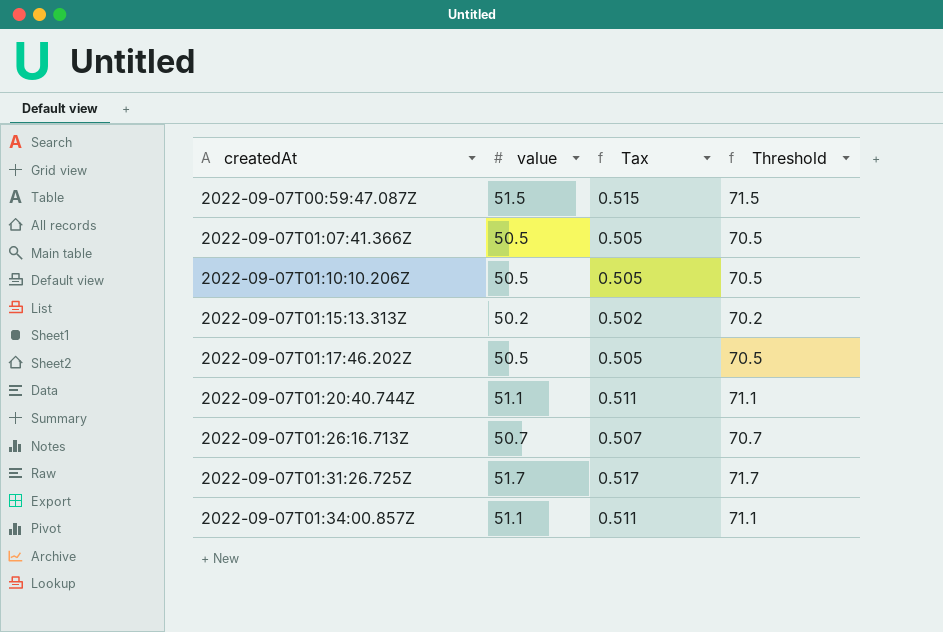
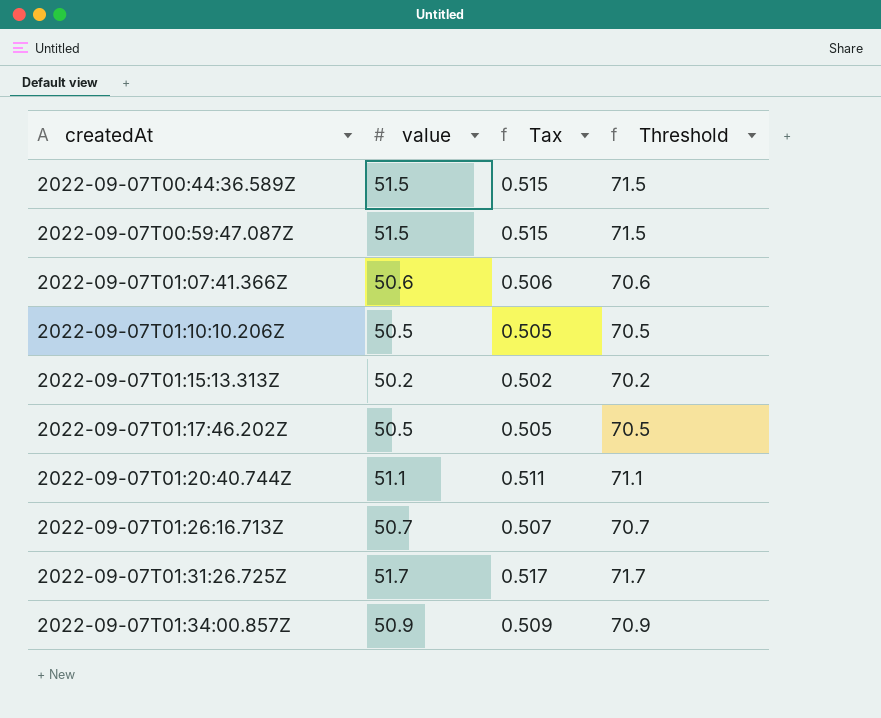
row 2022-09-07T00:44:36.589Z: none -> 51.5 | 0.515 | 71.5
2022-09-07T01:07:41.366Z | value: 50.5 -> 50.6
2022-09-07T01:07:41.366Z | Tax: 0.505 -> 0.506
2022-09-07T01:07:41.366Z | Threshold: 70.5 -> 70.6
2022-09-07T01:34:00.857Z | value: 51.1 -> 50.9
2022-09-07T01:34:00.857Z | Tax: 0.511 -> 0.509
2022-09-07T01:34:00.857Z | Threshold: 71.1 -> 70.9

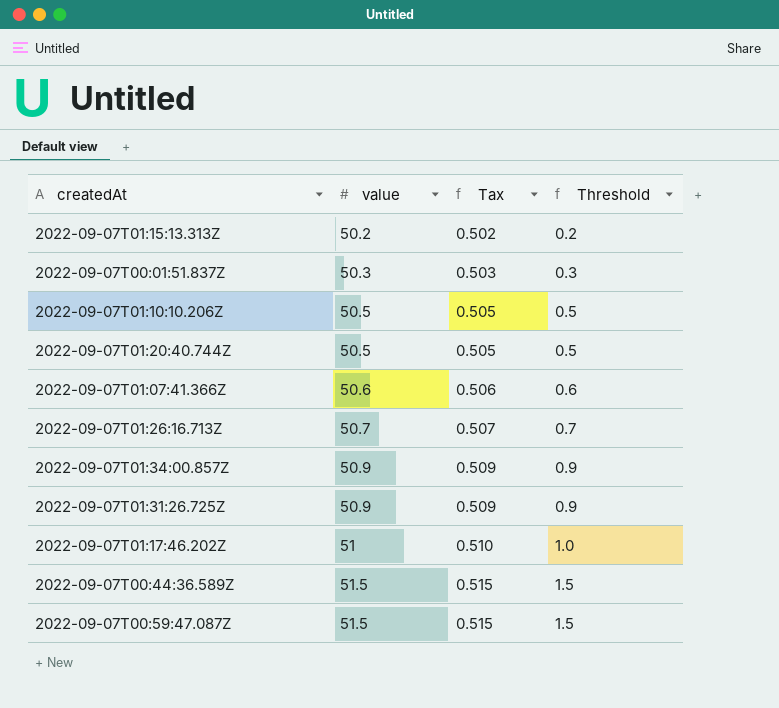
row order: createdAt ascending -> value ascending
column Threshold | formula: [value] + 20 -> [value] - 50
row 2022-09-07T00:01:51.837Z: none -> 50.3 | 0.503 | 0.3
2022-09-07T01:20:40.744Z | value: 51.1 -> 50.5
2022-09-07T01:20:40.744Z | Tax: 0.511 -> 0.505
2022-09-07T01:31:26.725Z | value: 51.7 -> 50.9
2022-09-07T01:31:26.725Z | Tax: 0.517 -> 0.509
2022-09-07T01:17:46.202Z | value: 50.5 -> 51
2022-09-07T01:17:46.202Z | Tax: 0.505 -> 0.510

